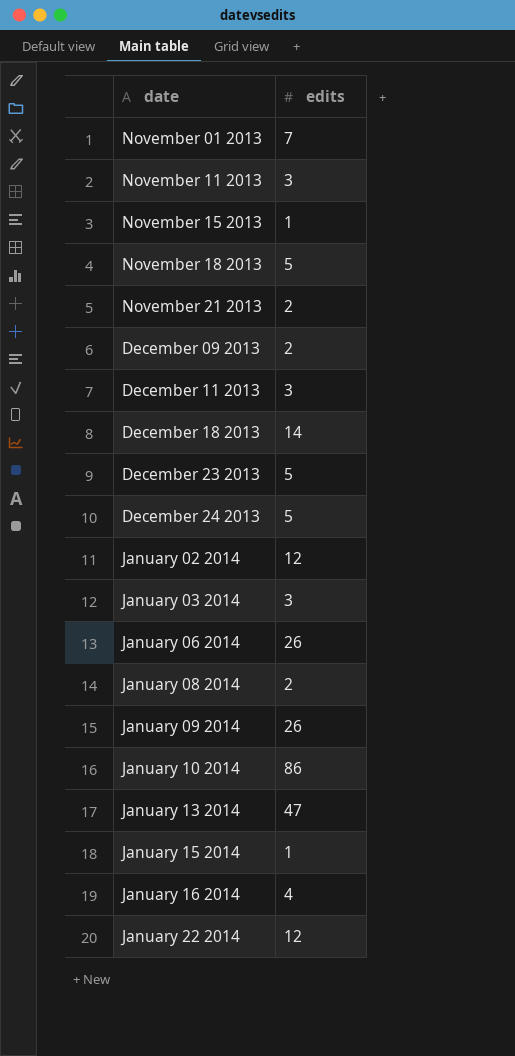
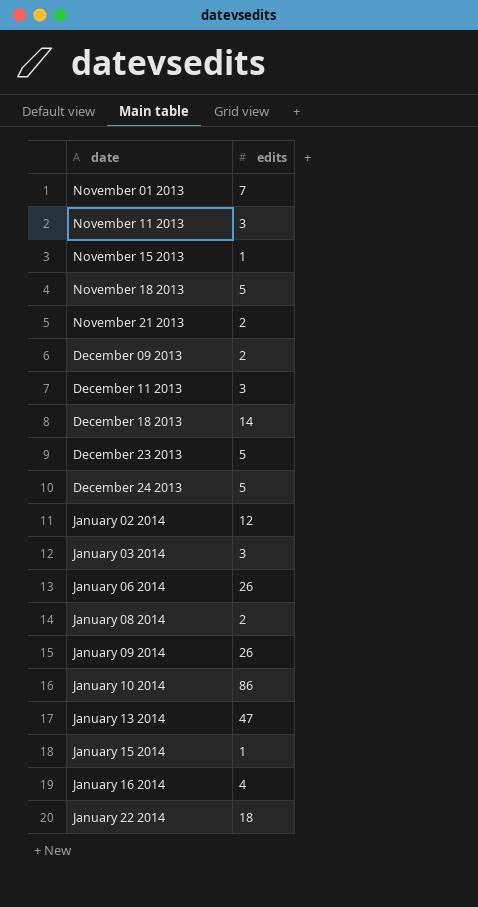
January 22 2014 | edits: 12 -> 18

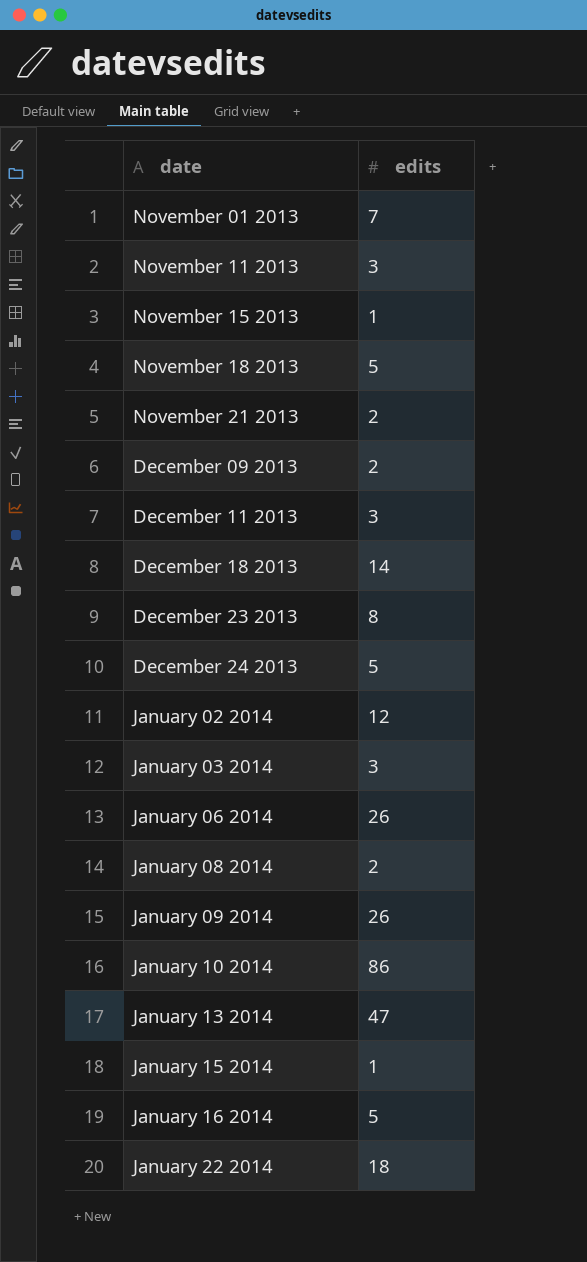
December 23 2013 | edits: 5 -> 8
January 16 2014 | edits: 4 -> 5

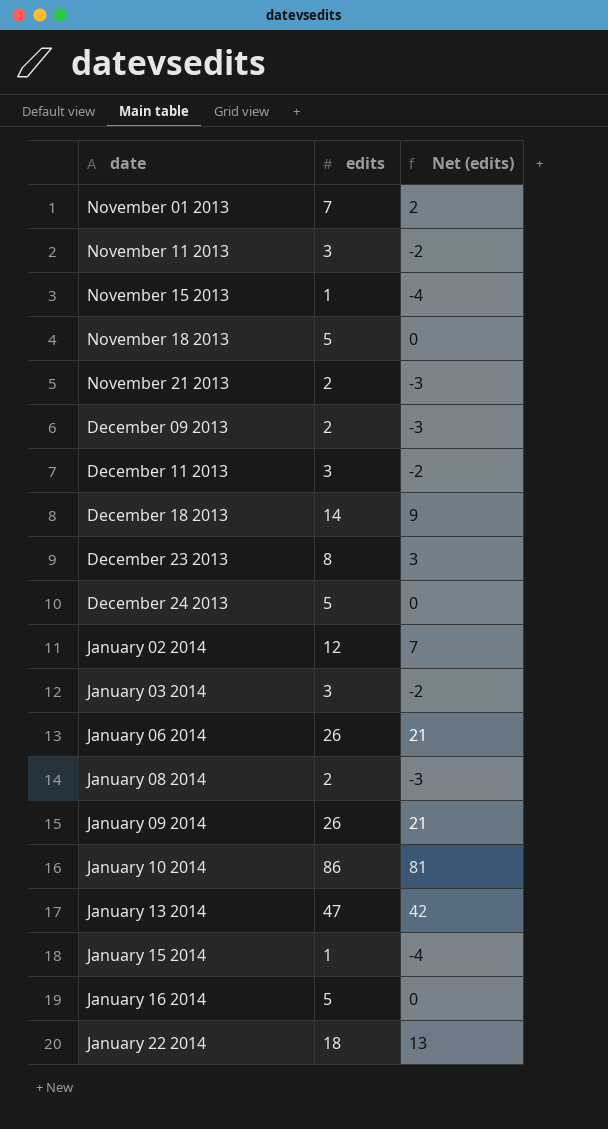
column Net (edits) | formula: none -> [edits] - 5

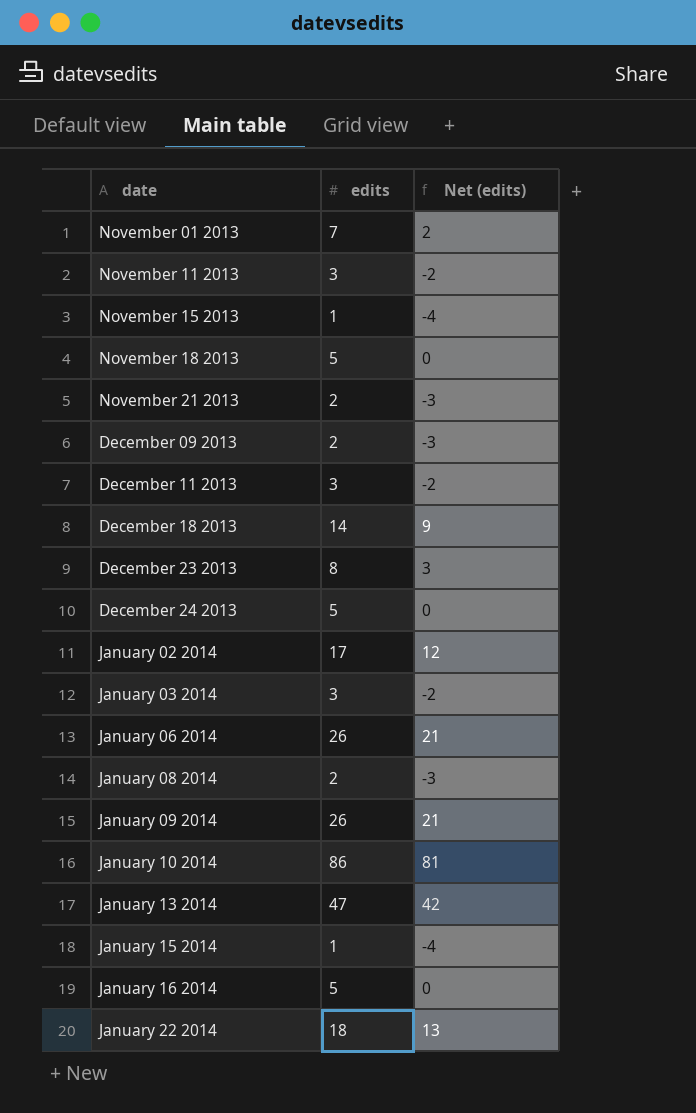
January 02 2014 | edits: 12 -> 17
January 02 2014 | Net (edits): 7 -> 12

